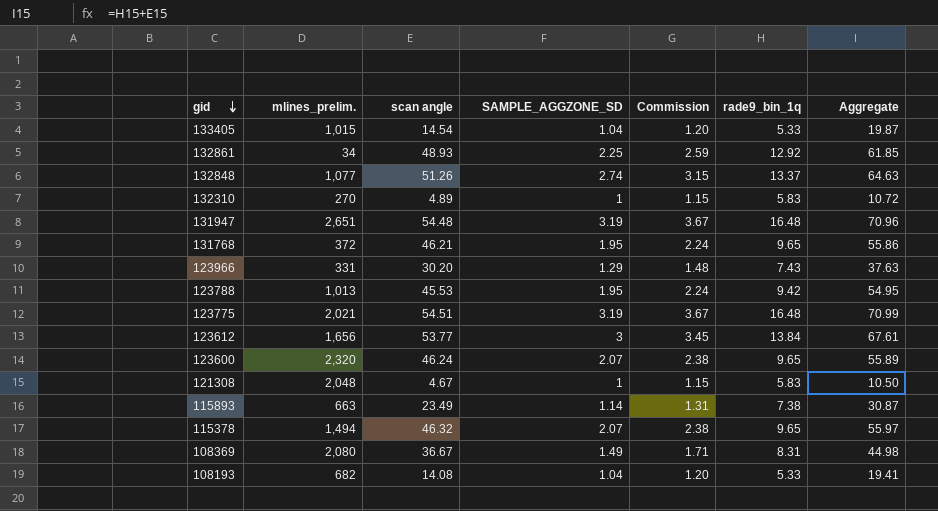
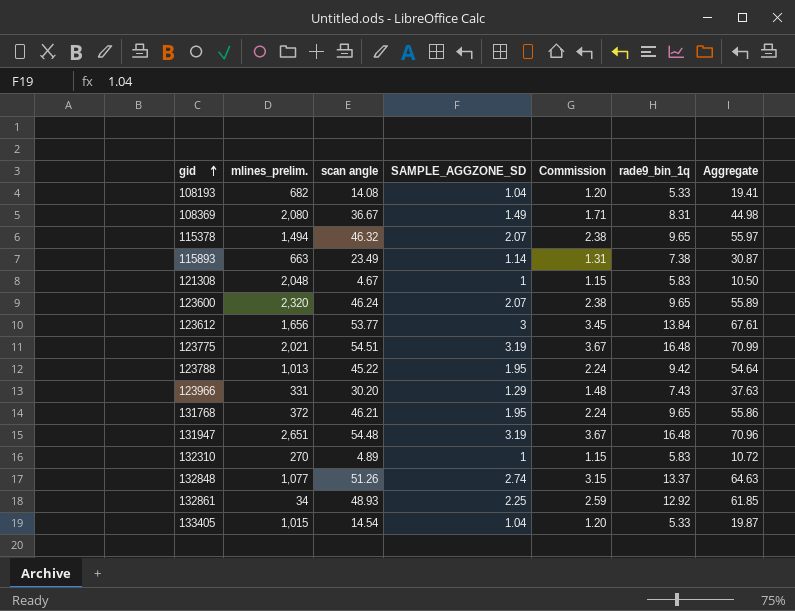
row order: gid descending -> gid ascending
123788 | scan angle: 45.53 -> 45.22
123788 | Aggregate: 54.95 -> 54.64

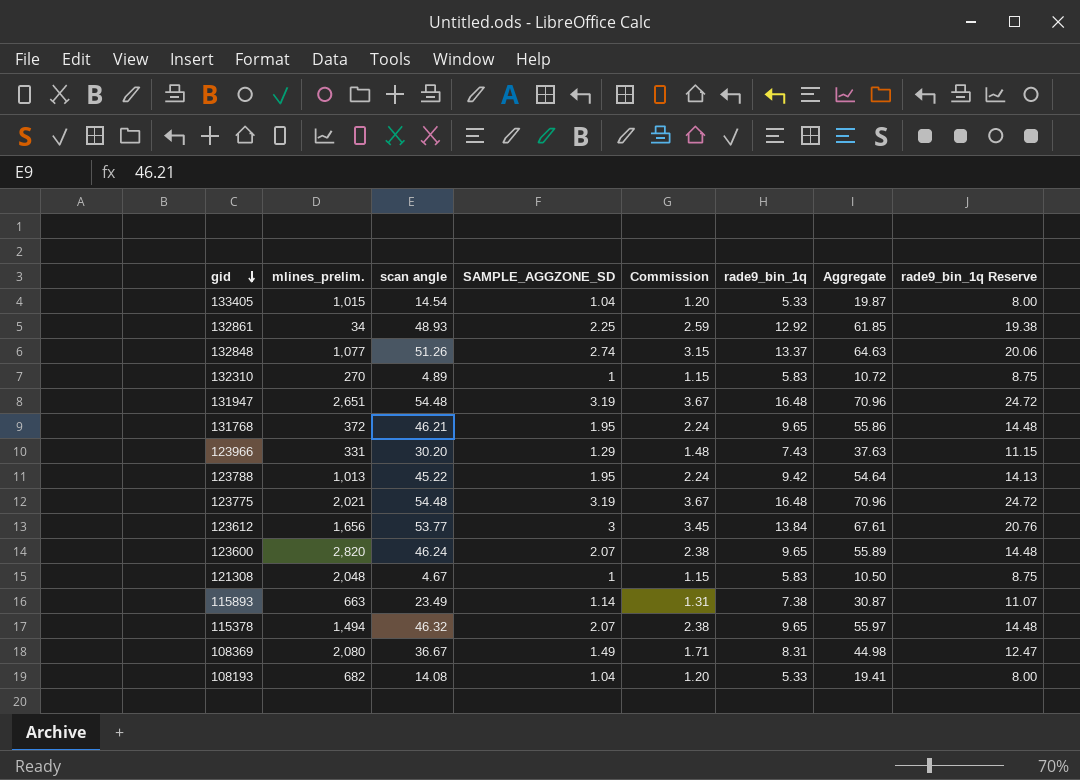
row order: gid ascending -> gid descending
column rade9_bin_1q Reserve | formula: none -> [rade9_bin_1q] * 1.5
123775 | scan angle: 54.51 -> 54.48
123775 | Aggregate: 70.99 -> 70.96
123600 | mlines_prelim.: 2,320 -> 2,820

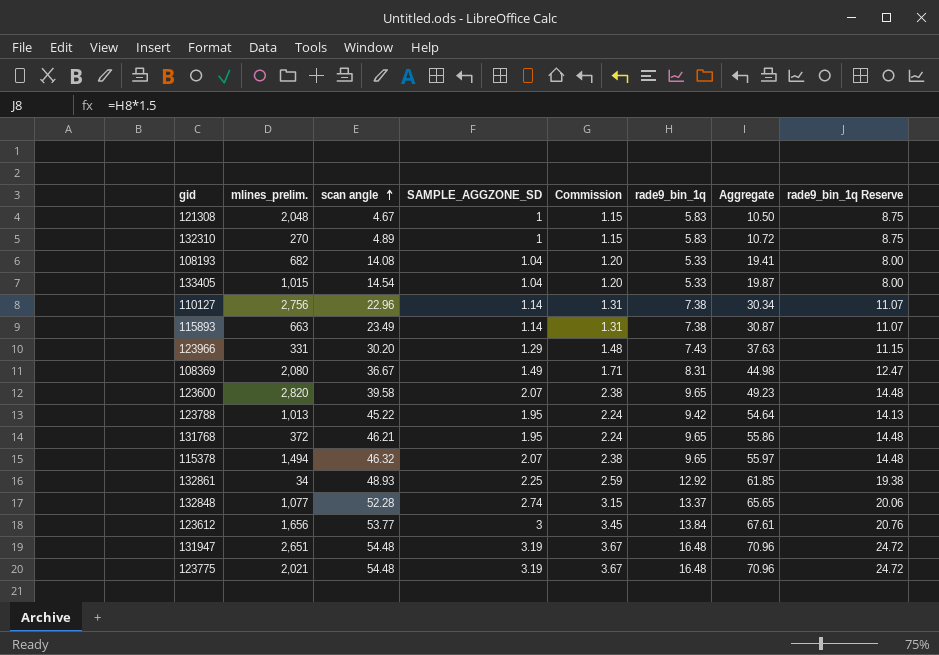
row order: gid descending -> scan angle ascending
row 110127: none -> 2,756 | 22.96 | 1.14 | 1.31 | 7.38 | 30.34 | 11.07
123600 | scan angle: 46.24 -> 39.58
123600 | Aggregate: 55.89 -> 49.23
132848 | scan angle: 51.26 -> 52.28
132848 | Aggregate: 64.63 -> 65.65

